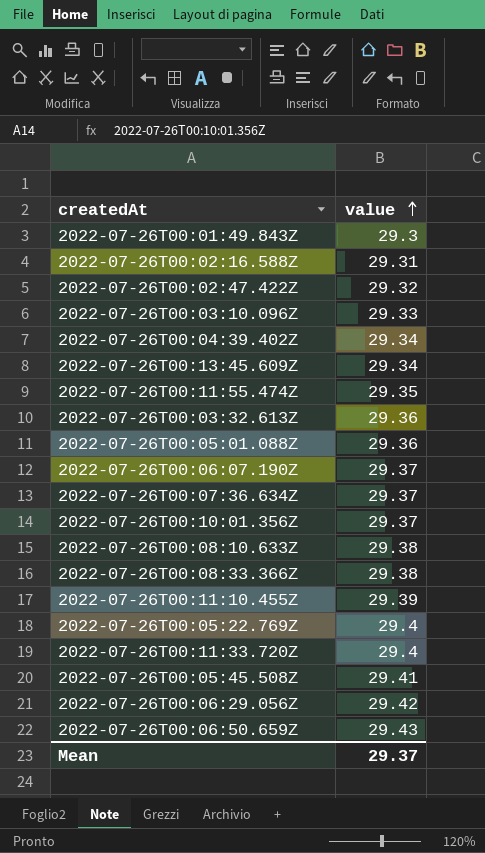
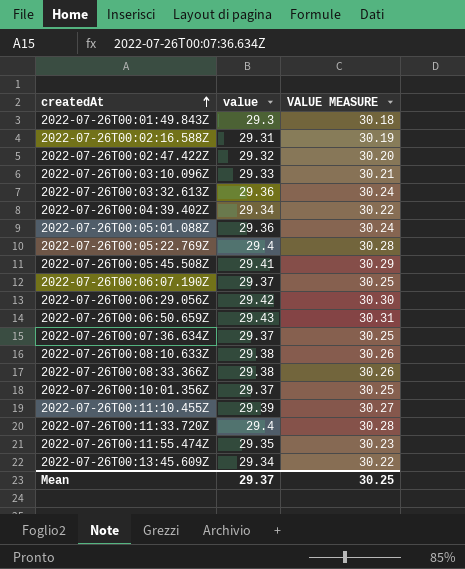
row order: value ascending -> createdAt ascending
column VALUE MEASURE | formula: none -> [value] * 1.03

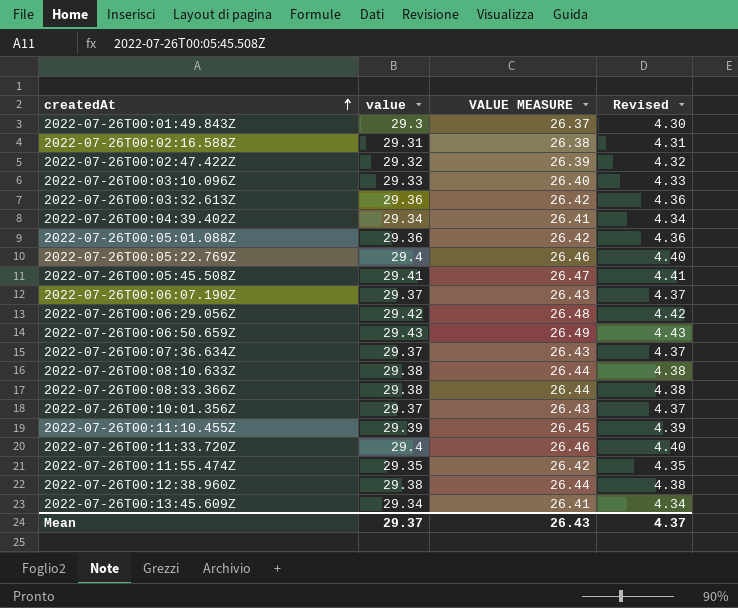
column VALUE MEASURE | formula: [value] * 1.03 -> [value] * 0.9
column Revised | formula: none -> [value] - 25
row 2022-07-26T00:12:38.960Z: none -> 29.38 | 26.44 | 4.38
Mean | VALUE MEASURE: 30.25 -> 26.43

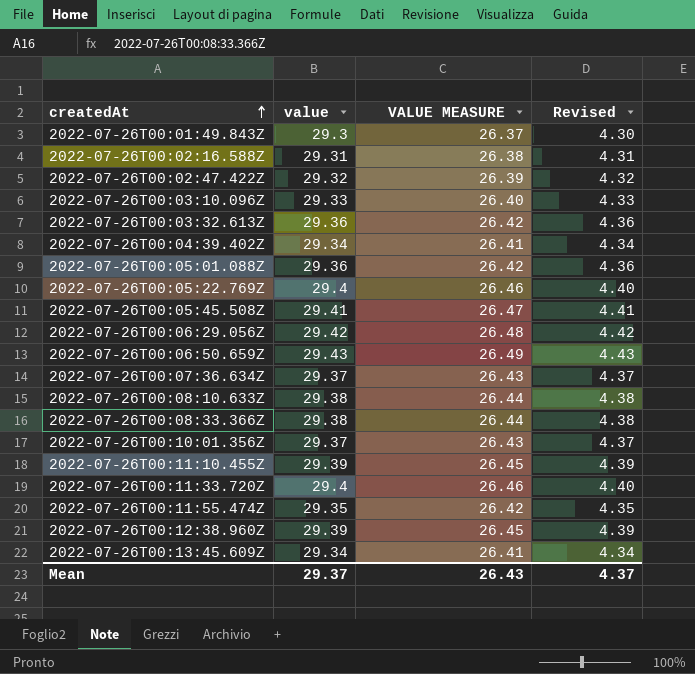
row 2022-07-26T00:06:07.190Z: 29.37 | 26.43 | 4.37 -> none
2022-07-26T00:12:38.960Z | value: 29.38 -> 29.39
2022-07-26T00:12:38.960Z | VALUE MEASURE: 26.44 -> 26.45
2022-07-26T00:12:38.960Z | Revised: 4.38 -> 4.39

